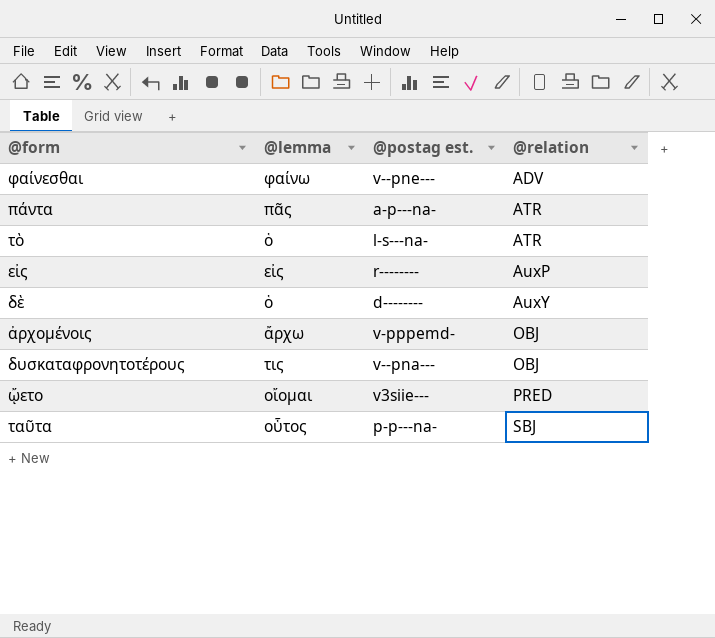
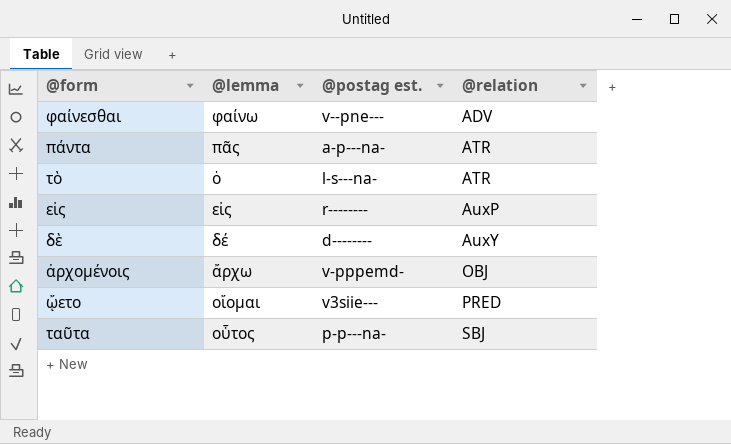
row δυσκαταφρονητοτέρους: τις | v--pna--- | OBJ -> none
δὲ | @lemma: ὁ -> δέ

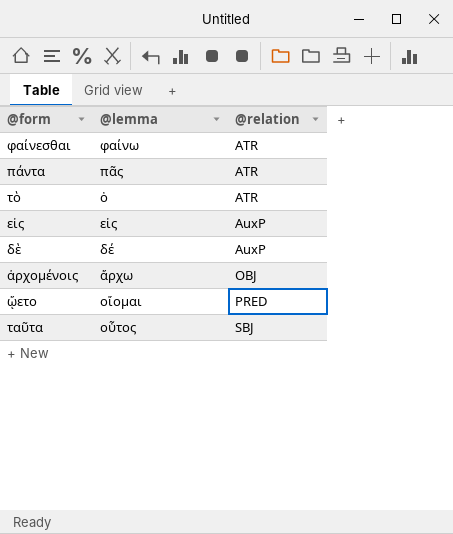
column @postag est. | position: 3 -> none
φαίνεσθαι | @relation: ADV -> ATR
δὲ | @relation: AuxY -> AuxP

